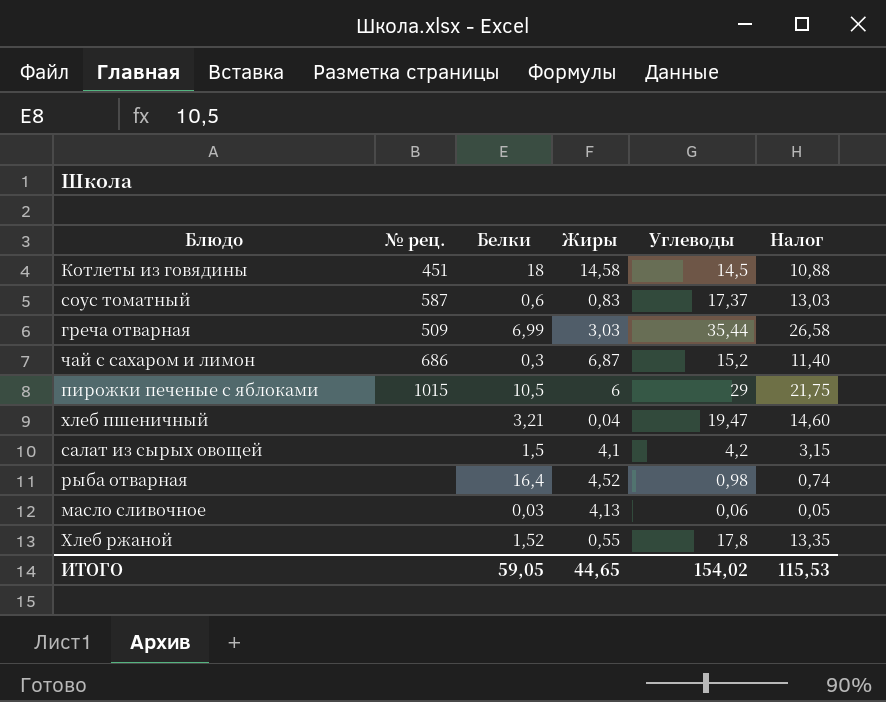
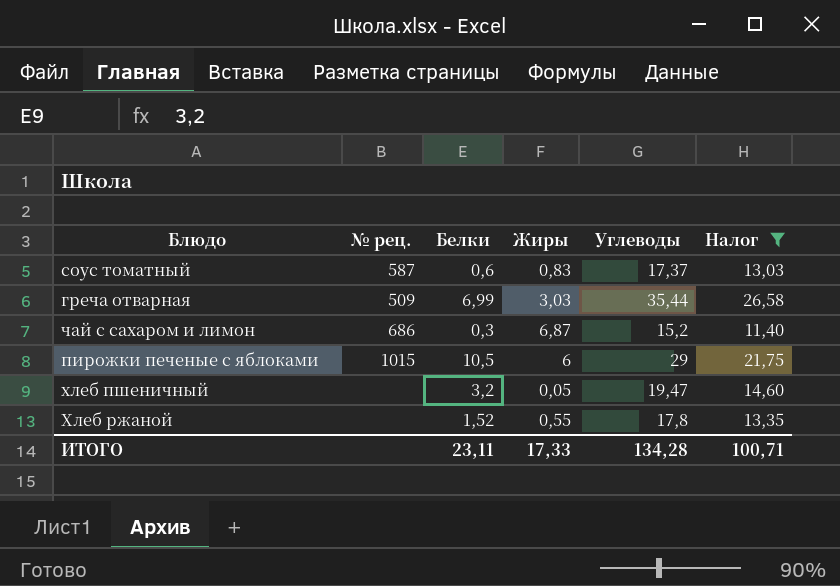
filter: none -> Налог >= 11,40
хлеб пшеничный | Белки: 3,21 -> 3,2
хлеб пшеничный | Жиры: 0,04 -> 0,05
ИТОГО | Белки: 59,05 -> 23,11
ИТОГО | Жиры: 44,65 -> 17,33
ИТОГО | Углеводы: 154,02 -> 134,28
ИТОГО | Налог: 115,53 -> 100,71

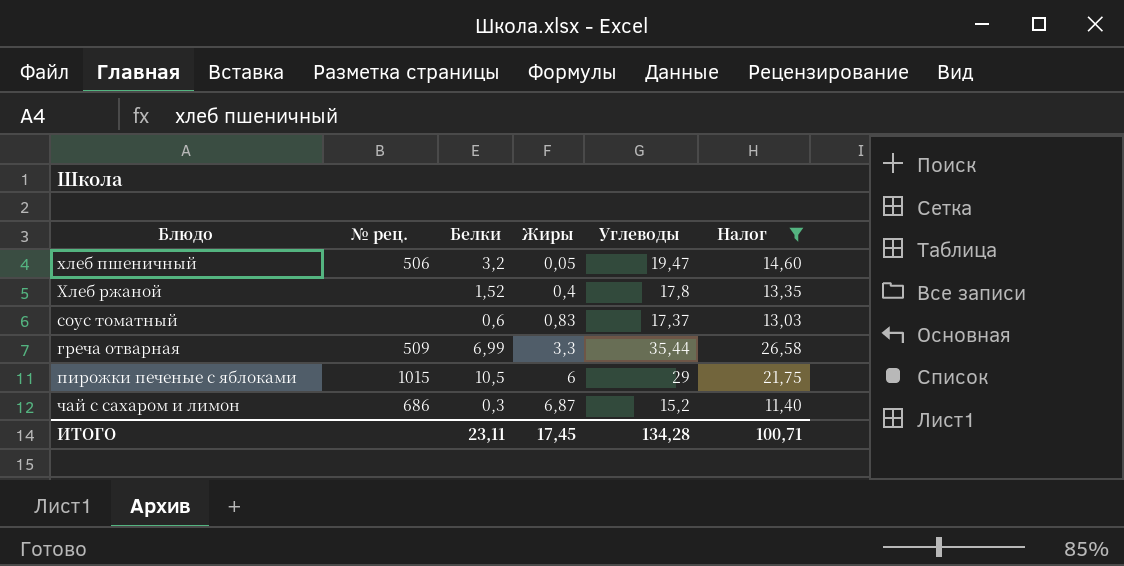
row order: none -> Жиры ascending
хлеб пшеничный | № рец.: none -> 506
Хлеб ржаной | Жиры: 0,55 -> 0,4
соус томатный | № рец.: 587 -> none
греча отварная | Жиры: 3,03 -> 3,3
ИТОГО | Жиры: 17,33 -> 17,45

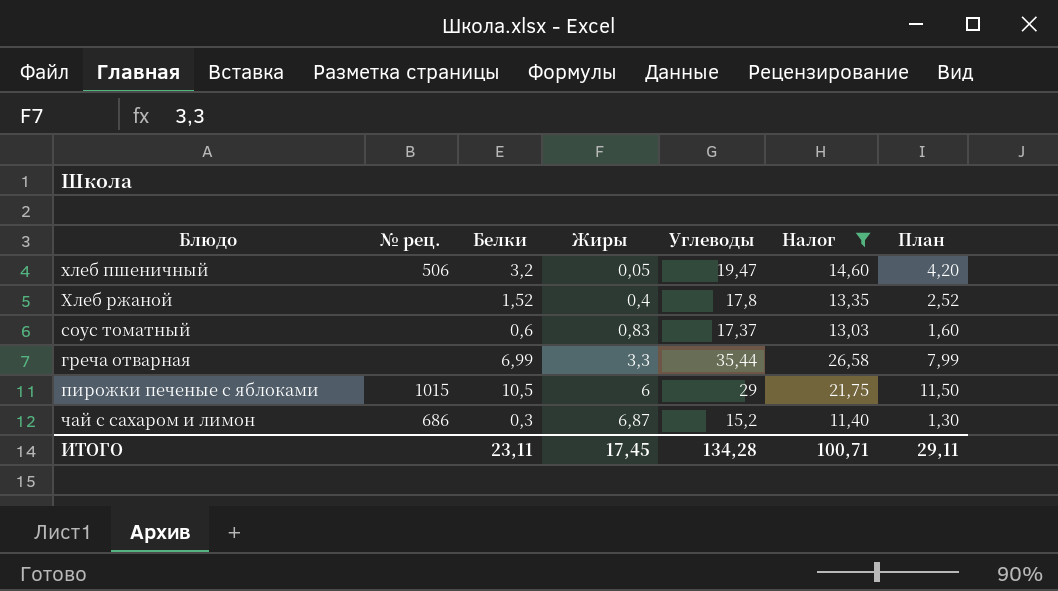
column План | formula: none -> [Белки] + 1
греча отварная | № рец.: 509 -> none

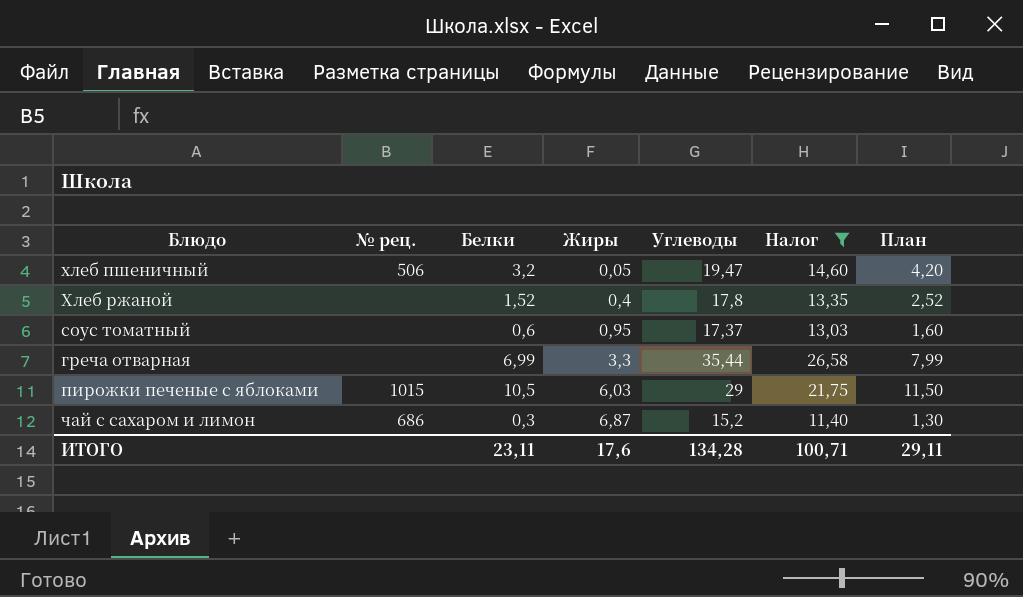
соус томатный | Жиры: 0,83 -> 0,95
пирожки печеные с яблоками | Жиры: 6 -> 6,03
ИТОГО | Жиры: 17,45 -> 17,6

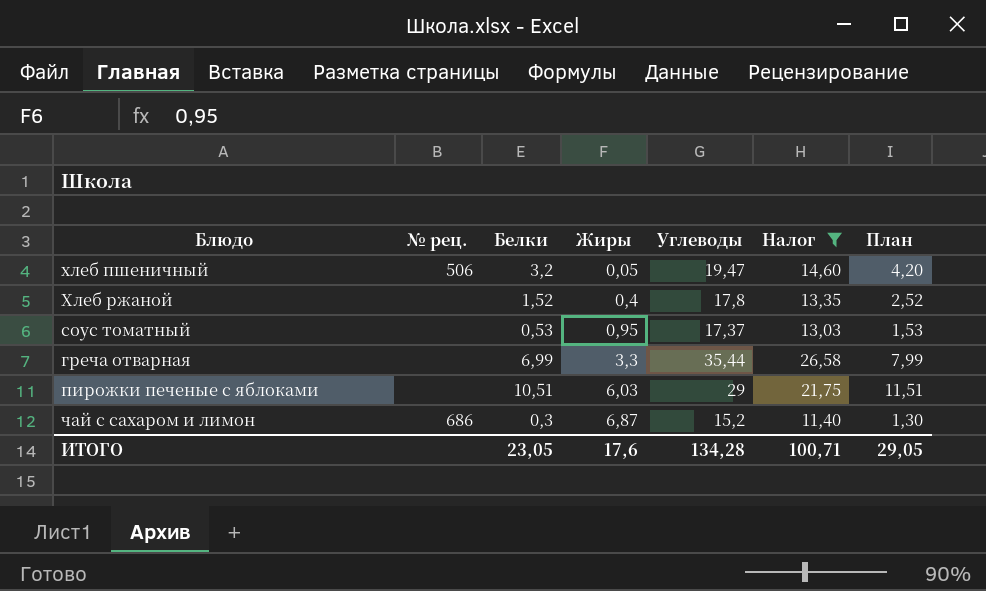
соус томатный | Белки: 0,6 -> 0,53
соус томатный | План: 1,60 -> 1,53
пирожки печеные с яблоками | № рец.: 1015 -> none
пирожки печеные с яблоками | Белки: 10,5 -> 10,51
пирожки печеные с яблоками | План: 11,50 -> 11,51
ИТОГО | Белки: 23,11 -> 23,05
ИТОГО | План: 29,11 -> 29,05

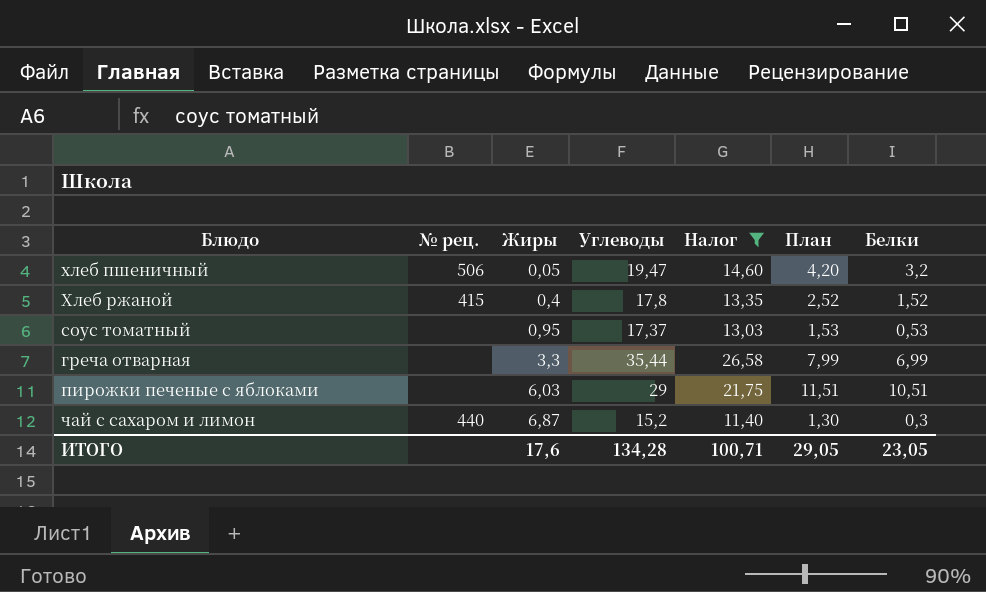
column Белки | position: 3 -> 7
Хлеб ржаной | № рец.: none -> 415
чай с сахаром и лимон | № рец.: 686 -> 440

